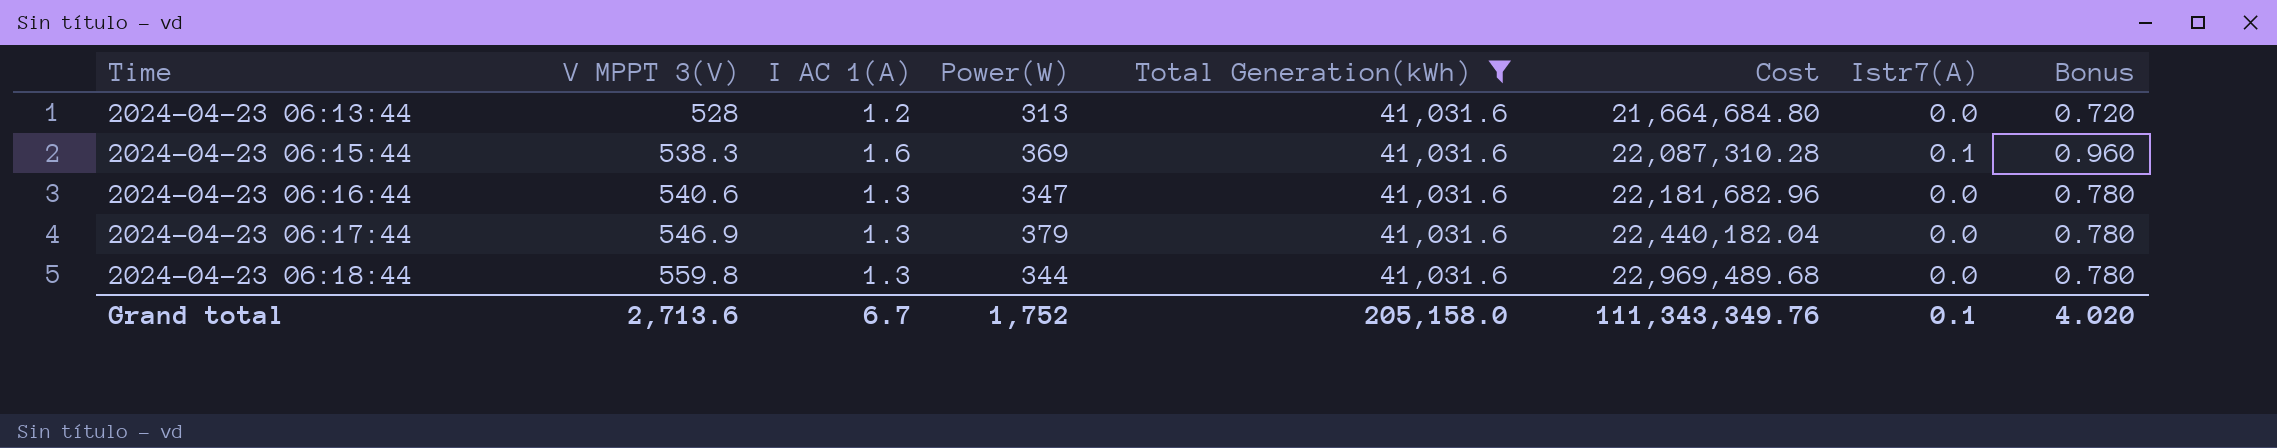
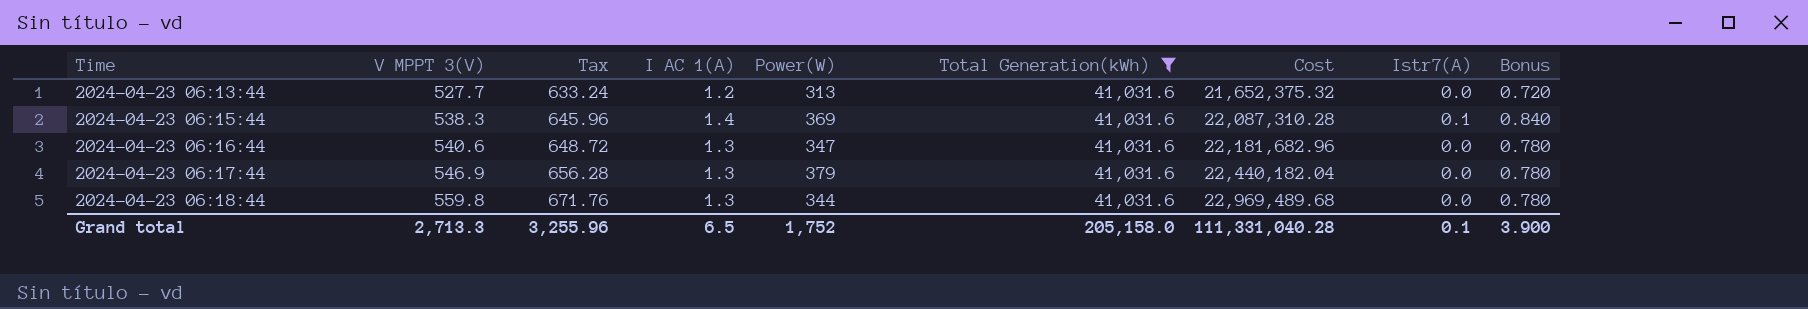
column Tax | formula: none -> [V MPPT 3(V)] * 1.2
2024-04-23 06:13:44 | V MPPT 3(V): 528 -> 527.7
2024-04-23 06:13:44 | Cost: 21,664,684.80 -> 21,652,375.32
2024-04-23 06:15:44 | I AC 1(A): 1.6 -> 1.4
2024-04-23 06:15:44 | Bonus: 0.960 -> 0.840
Grand total | V MPPT 3(V): 2,713.6 -> 2,713.3
Grand total | I AC 1(A): 6.7 -> 6.5
Grand total | Cost: 111,343,349.76 -> 111,331,040.28
Grand total | Bonus: 4.020 -> 3.900

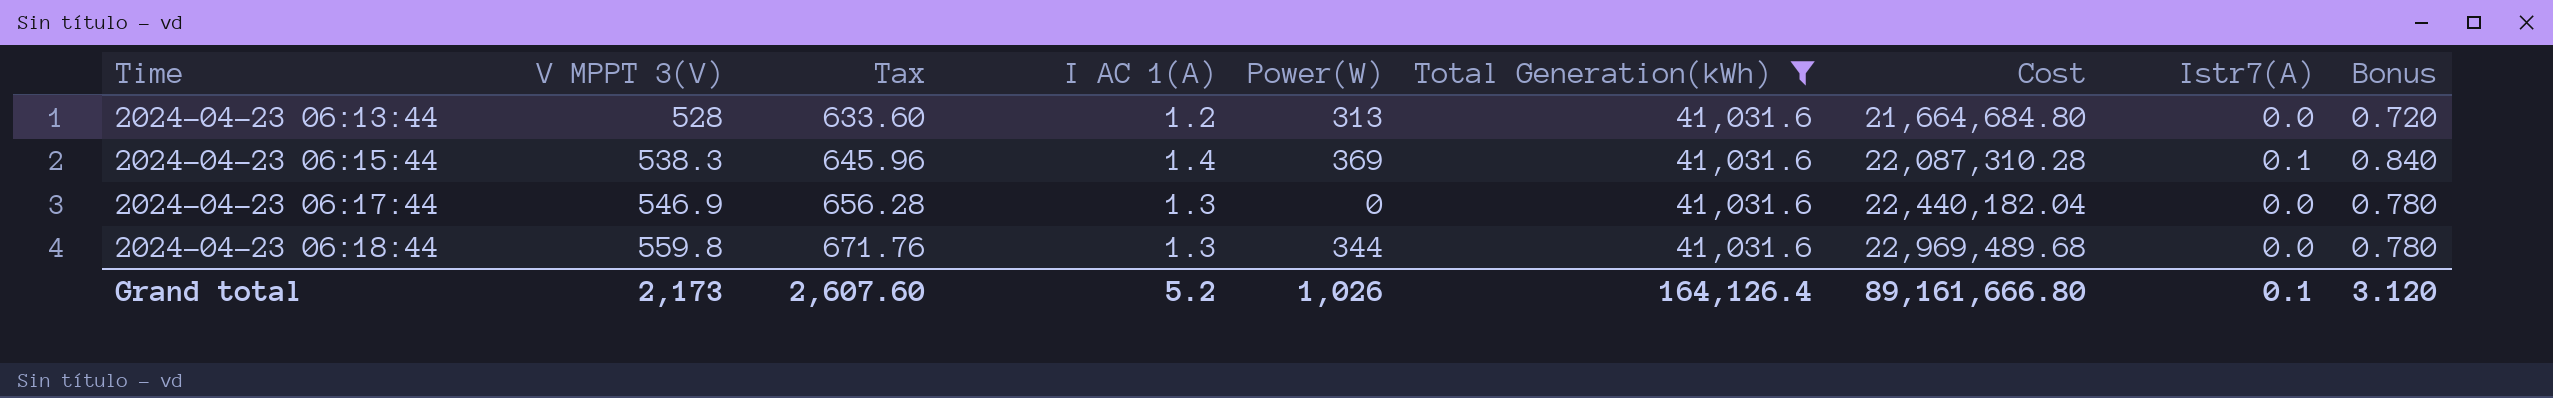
row 2024-04-23 06:16:44: 540.6 | 648.72 | 1.3 | 347 | 41,031.6 | 22,181,682.96 | 0.0 | 0.780 -> none
2024-04-23 06:13:44 | V MPPT 3(V): 527.7 -> 528
2024-04-23 06:13:44 | Tax: 633.24 -> 633.60
2024-04-23 06:13:44 | Cost: 21,652,375.32 -> 21,664,684.80
2024-04-23 06:17:44 | Power(W): 379 -> 0
Grand total | V MPPT 3(V): 2,713.3 -> 2,173
Grand total | Tax: 3,255.96 -> 2,607.60
Grand total | I AC 1(A): 6.5 -> 5.2
Grand total | Power(W): 1,752 -> 1,026
Grand total | Total Generation(kWh): 205,158.0 -> 164,126.4
Grand total | Cost: 111,331,040.28 -> 89,161,666.80
Grand total | Bonus: 3.900 -> 3.120

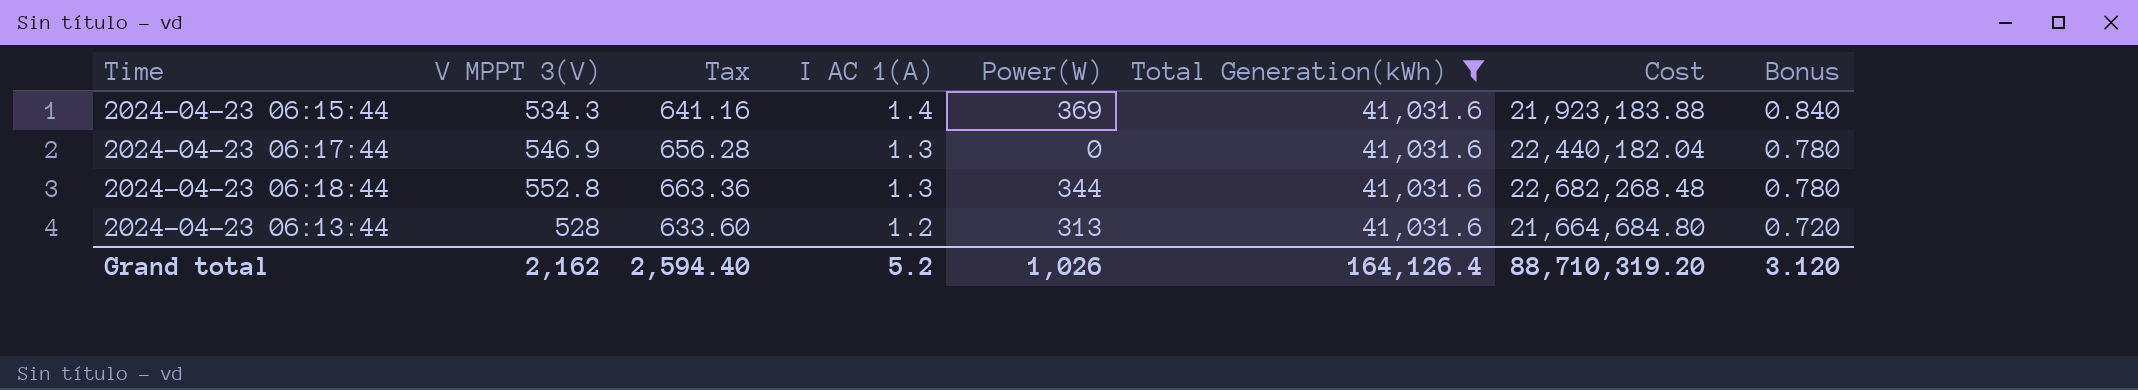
row order: Time ascending -> I AC 1(A) descending
column Istr7(A) | position: 8 -> none
2024-04-23 06:15:44 | V MPPT 3(V): 538.3 -> 534.3
2024-04-23 06:15:44 | Tax: 645.96 -> 641.16
2024-04-23 06:15:44 | Cost: 22,087,310.28 -> 21,923,183.88
2024-04-23 06:18:44 | V MPPT 3(V): 559.8 -> 552.8
2024-04-23 06:18:44 | Tax: 671.76 -> 663.36
2024-04-23 06:18:44 | Cost: 22,969,489.68 -> 22,682,268.48
Grand total | V MPPT 3(V): 2,173 -> 2,162
Grand total | Tax: 2,607.60 -> 2,594.40
Grand total | Cost: 89,161,666.80 -> 88,710,319.20

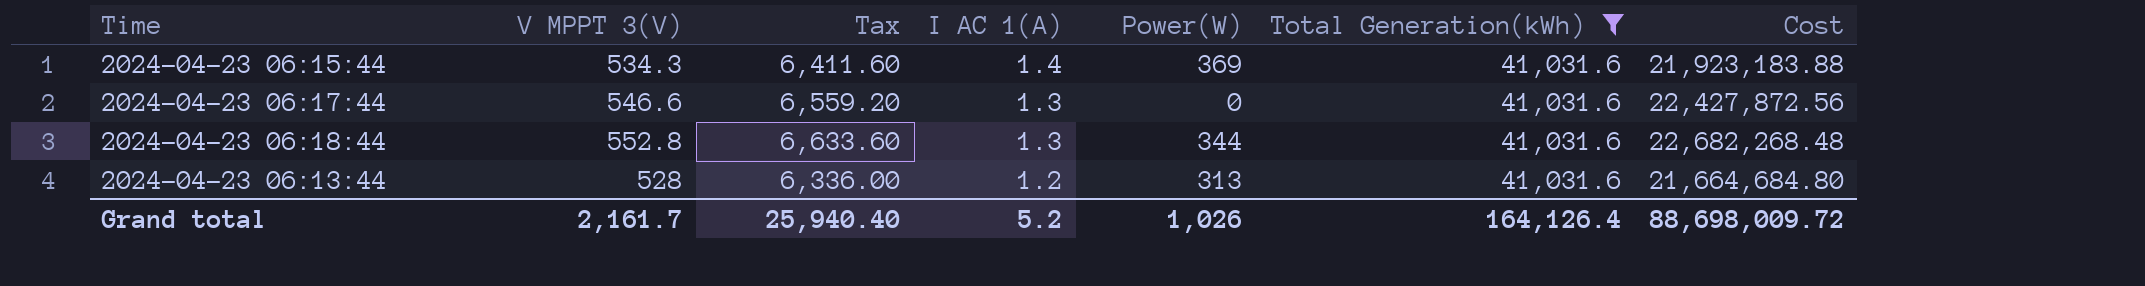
column Bonus | formula: [I AC 1(A)] * 0.6 -> none
column Tax | formula: [V MPPT 3(V)] * 1.2 -> [V MPPT 3(V)] * 12
2024-04-23 06:17:44 | V MPPT 3(V): 546.9 -> 546.6
2024-04-23 06:17:44 | Cost: 22,440,182.04 -> 22,427,872.56
Grand total | V MPPT 3(V): 2,162 -> 2,161.7
Grand total | Tax: 2,594.40 -> 25,940.40
Grand total | Cost: 88,710,319.20 -> 88,698,009.72

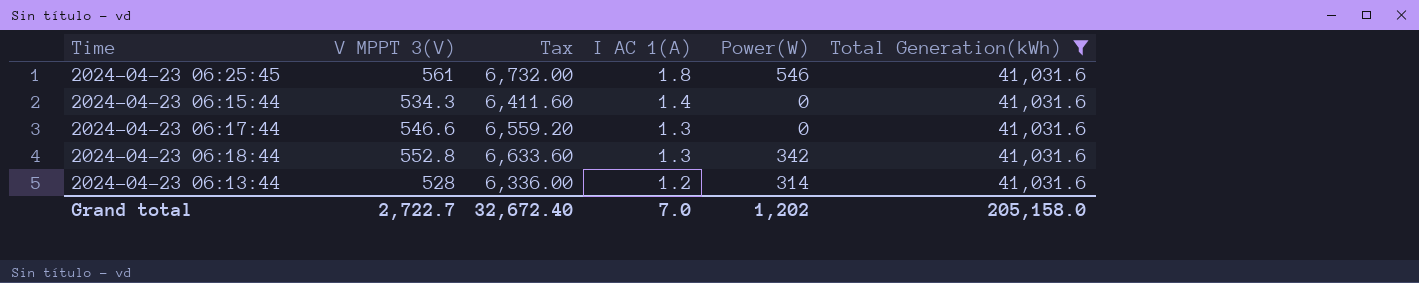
column Cost | formula: [V MPPT 3(V)] * [Total Generation(kWh)] -> none
row 2024-04-23 06:25:45: none -> 561 | 6,732.00 | 1.8 | 546 | 41,031.6
2024-04-23 06:15:44 | Power(W): 369 -> 0
2024-04-23 06:18:44 | Power(W): 344 -> 342
2024-04-23 06:13:44 | Power(W): 313 -> 314
Grand total | V MPPT 3(V): 2,161.7 -> 2,722.7
Grand total | Tax: 25,940.40 -> 32,672.40
Grand total | I AC 1(A): 5.2 -> 7.0
Grand total | Power(W): 1,026 -> 1,202
Grand total | Total Generation(kWh): 164,126.4 -> 205,158.0

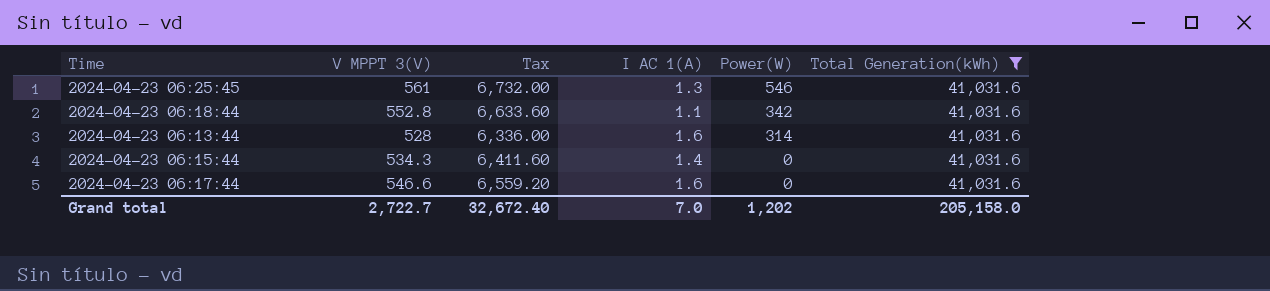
row order: I AC 1(A) descending -> Power(W) descending
2024-04-23 06:25:45 | I AC 1(A): 1.8 -> 1.3
2024-04-23 06:18:44 | I AC 1(A): 1.3 -> 1.1
2024-04-23 06:13:44 | I AC 1(A): 1.2 -> 1.6
2024-04-23 06:17:44 | I AC 1(A): 1.3 -> 1.6

